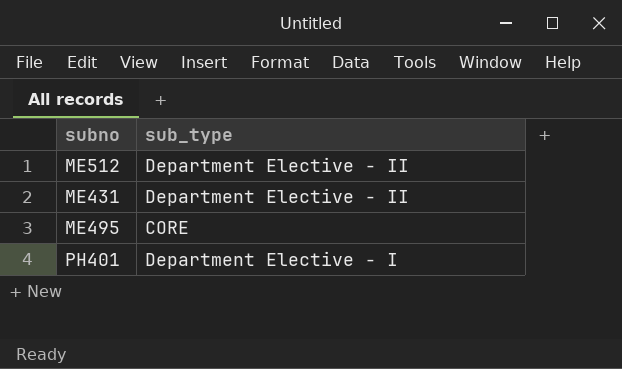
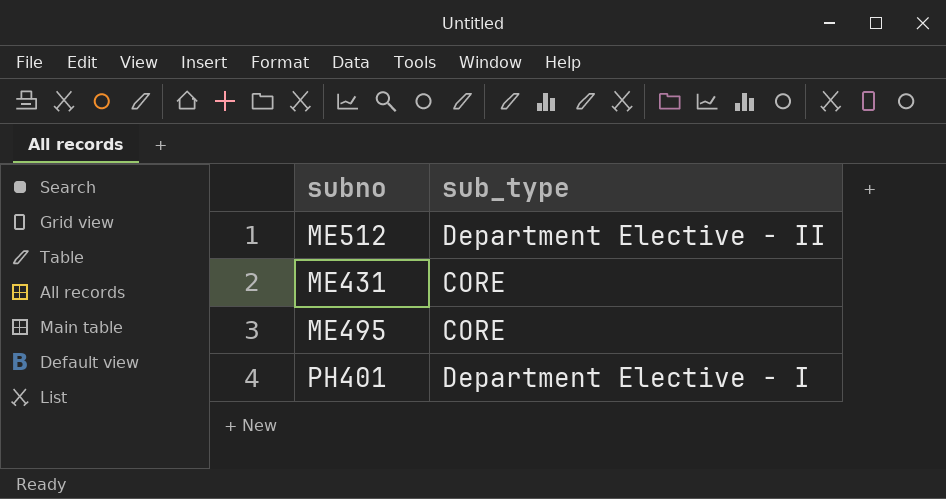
ME431 | sub_type: Department Elective - II -> CORE

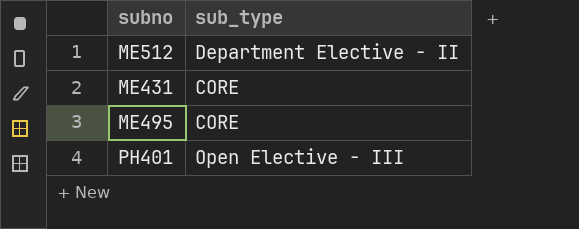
PH401 | sub_type: Department Elective - I -> Open Elective - III

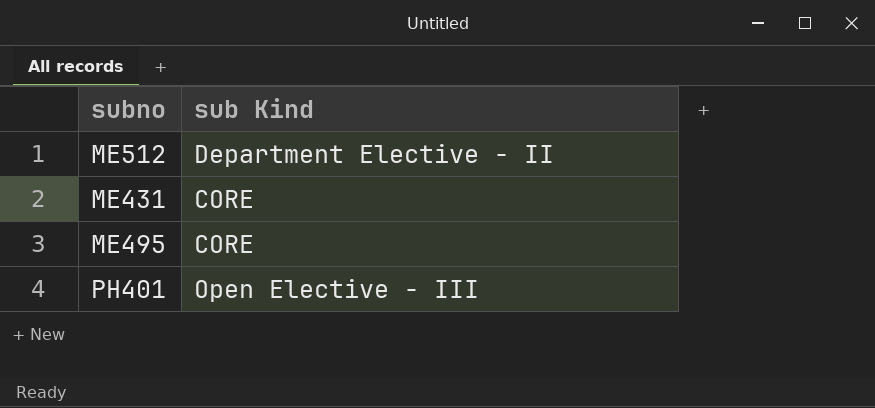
column name: sub_type -> sub Kind

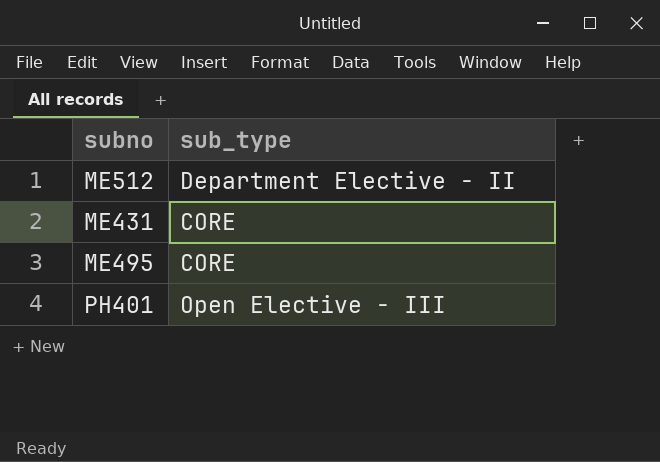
column name: sub Kind -> sub_type

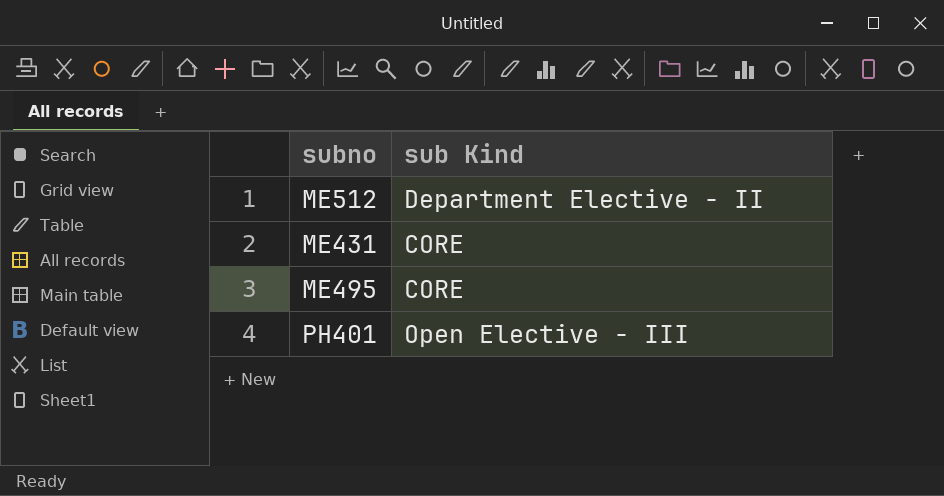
column name: sub_type -> sub Kind

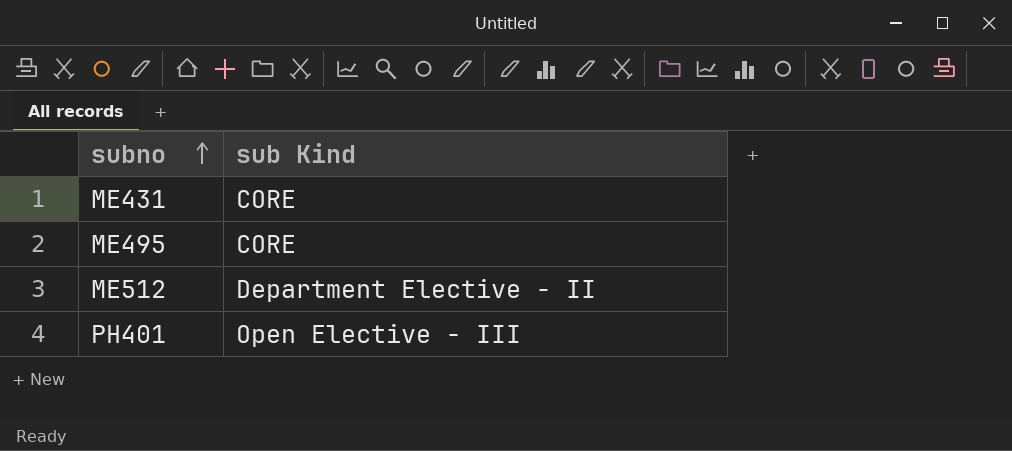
row order: none -> subno ascending

